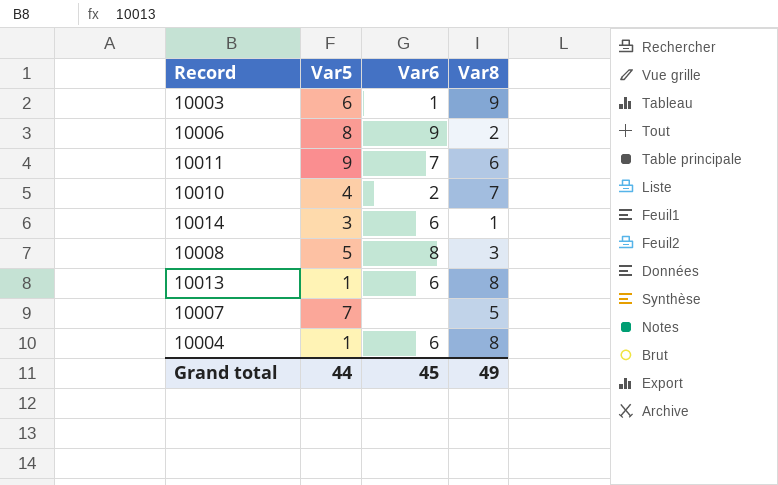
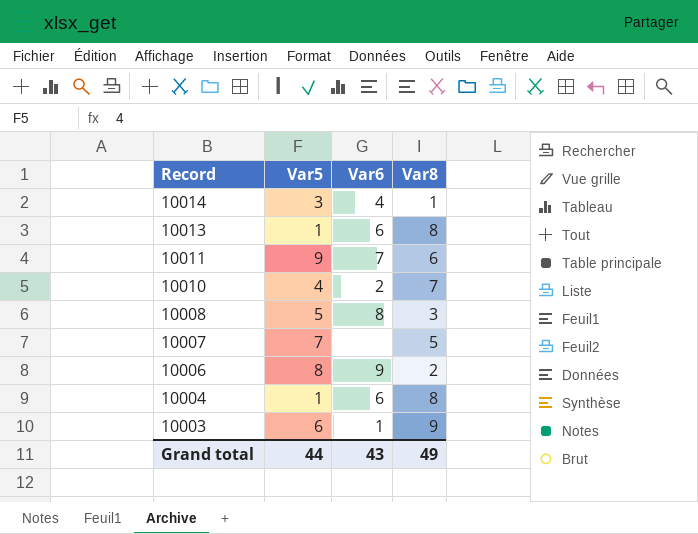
row order: none -> Record descending
10014 | Var6: 6 -> 4
Grand total | Var6: 45 -> 43

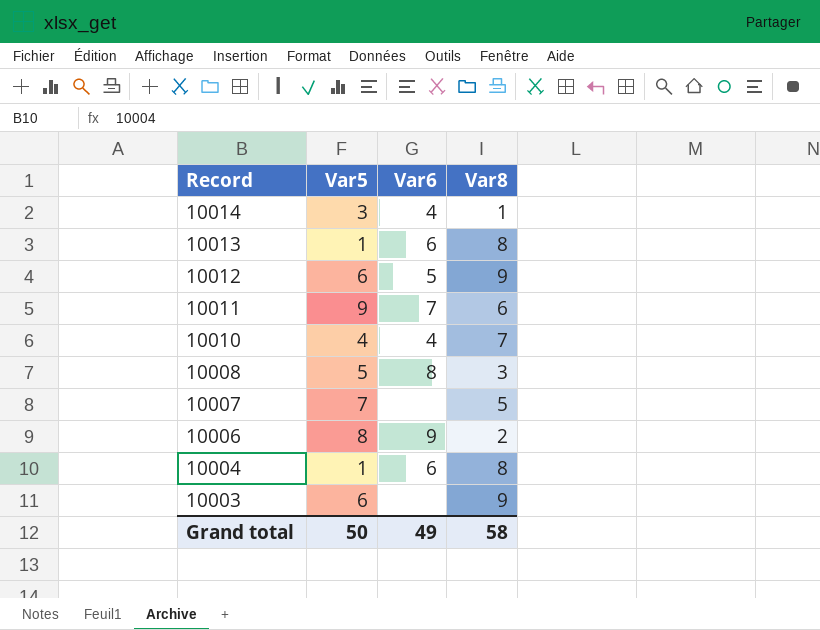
row 10012: none -> 6 | 5 | 9
10010 | Var6: 2 -> 4
10003 | Var6: 1 -> none
Grand total | Var5: 44 -> 50
Grand total | Var6: 43 -> 49
Grand total | Var8: 49 -> 58

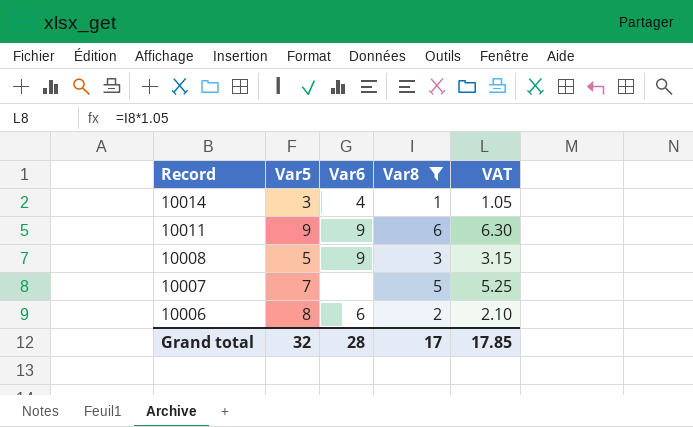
filter: none -> Var8 <= 6
column VAT | formula: none -> [Var8] * 1.05
10011 | Var6: 7 -> 9
10008 | Var6: 8 -> 9
10006 | Var6: 9 -> 6
Grand total | Var5: 50 -> 32
Grand total | Var6: 49 -> 28
Grand total | Var8: 58 -> 17

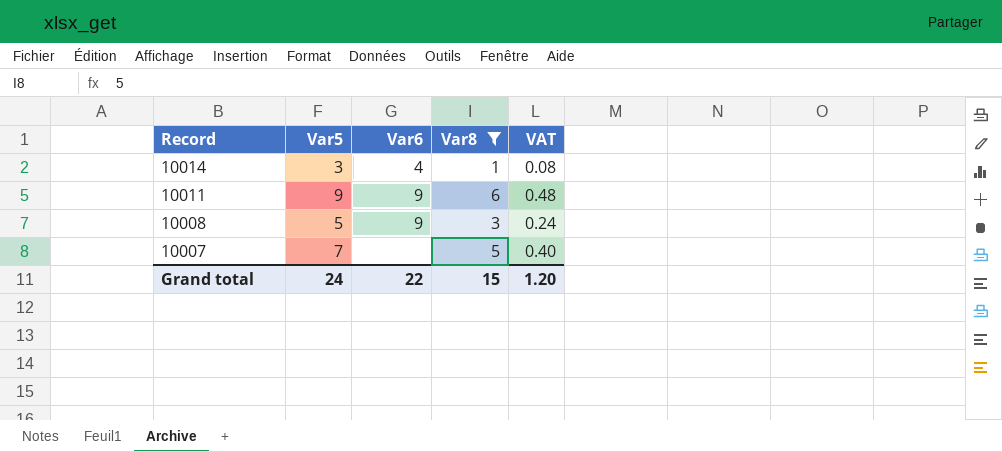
column VAT | formula: [Var8] * 1.05 -> [Var8] * 0.08
row 10006: 8 | 6 | 2 | 2.10 -> none
Grand total | Var5: 32 -> 24
Grand total | Var6: 28 -> 22
Grand total | Var8: 17 -> 15
Grand total | VAT: 17.85 -> 1.20

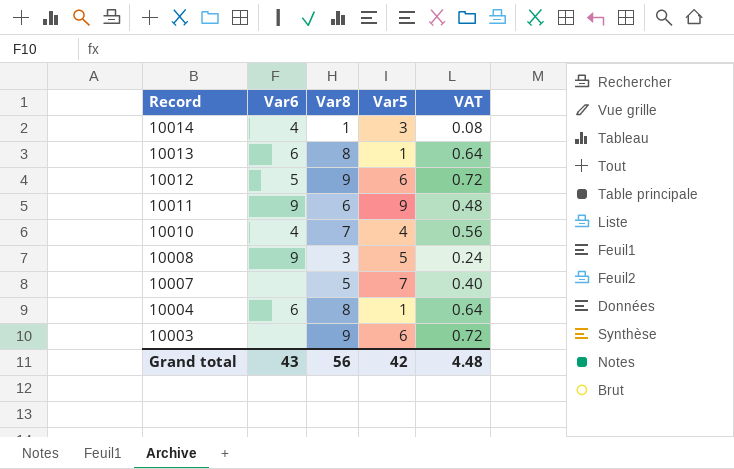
filter: Var8 <= 6 -> none
column Var5 | position: 2 -> 4
Grand total | Var6: 22 -> 43
Grand total | Var8: 15 -> 56
Grand total | Var5: 24 -> 42
Grand total | VAT: 1.20 -> 4.48

